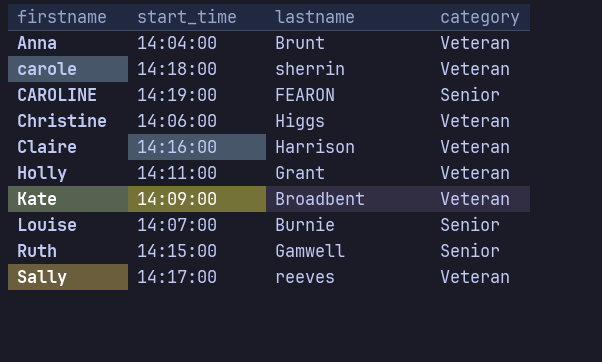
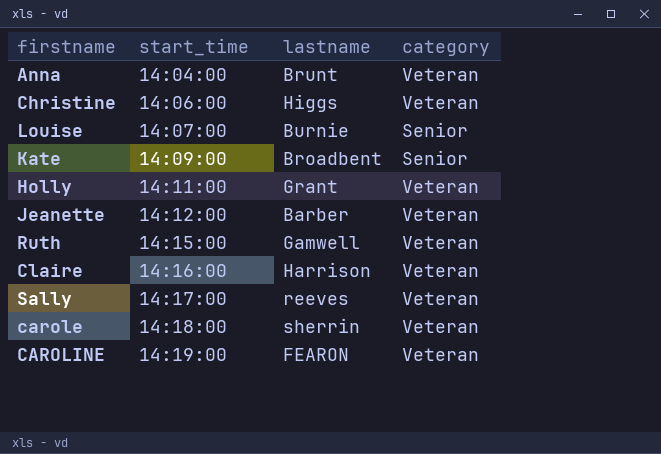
row order: firstname ascending -> start_time ascending
Kate | category: Veteran -> Senior
row Jeanette: none -> 14:12:00 | Barber | Veteran
Ruth | category: Senior -> Veteran
CAROLINE | category: Senior -> Veteran

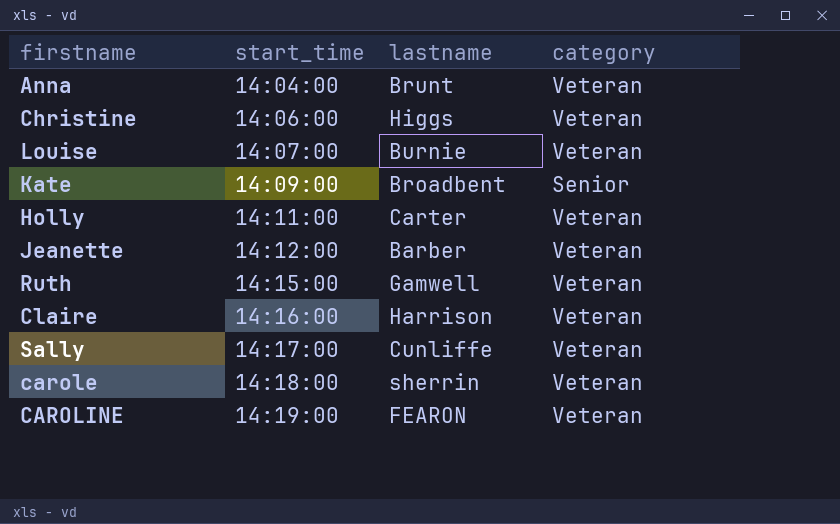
Louise | category: Senior -> Veteran
Holly | lastname: Grant -> Carter
Sally | lastname: reeves -> Cunliffe

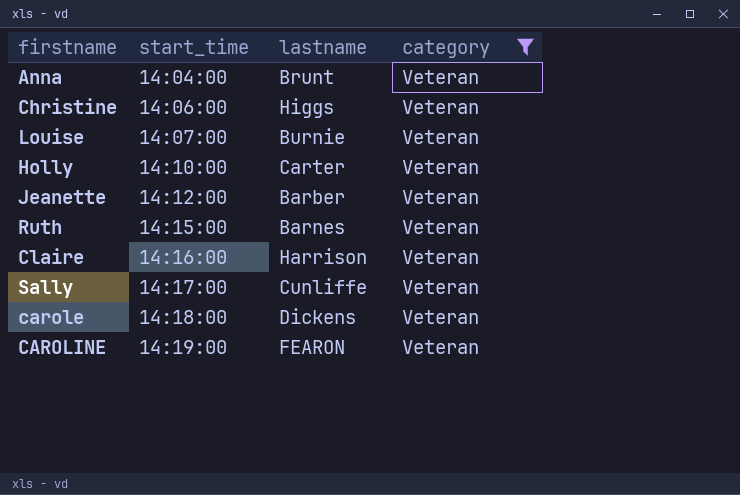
filter: none -> category = Veteran
Holly | start_time: 14:11:00 -> 14:10:00
Ruth | lastname: Gamwell -> Barnes
carole | lastname: sherrin -> Dickens

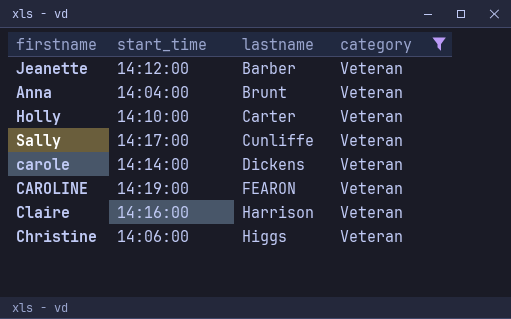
row order: start_time ascending -> lastname ascending
row Louise: 14:07:00 | Burnie | Veteran -> none
row Ruth: 14:15:00 | Barnes | Veteran -> none
carole | start_time: 14:18:00 -> 14:14:00

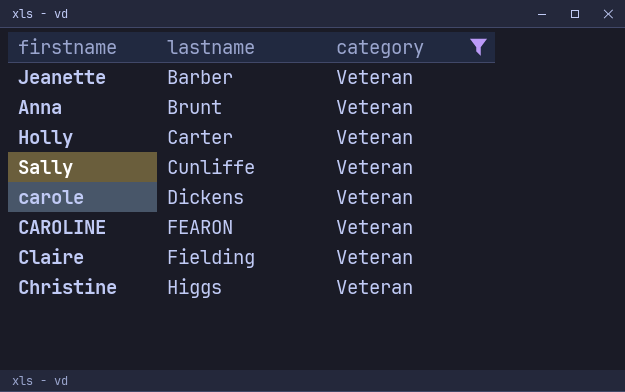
column start_time | position: 2 -> none
Claire | lastname: Harrison -> Fielding

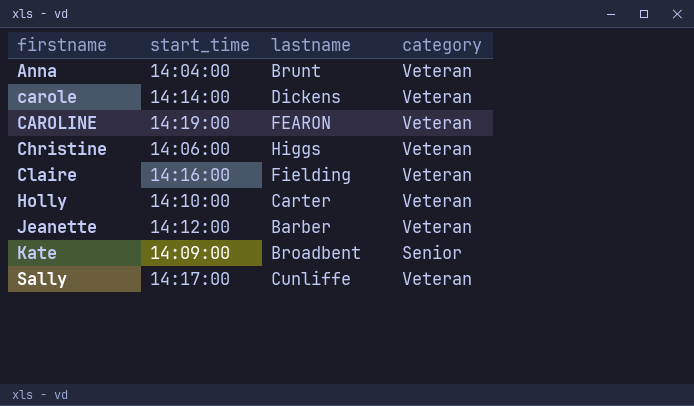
filter: category = Veteran -> none
row order: lastname ascending -> firstname ascending
column start_time | position: none -> 2

